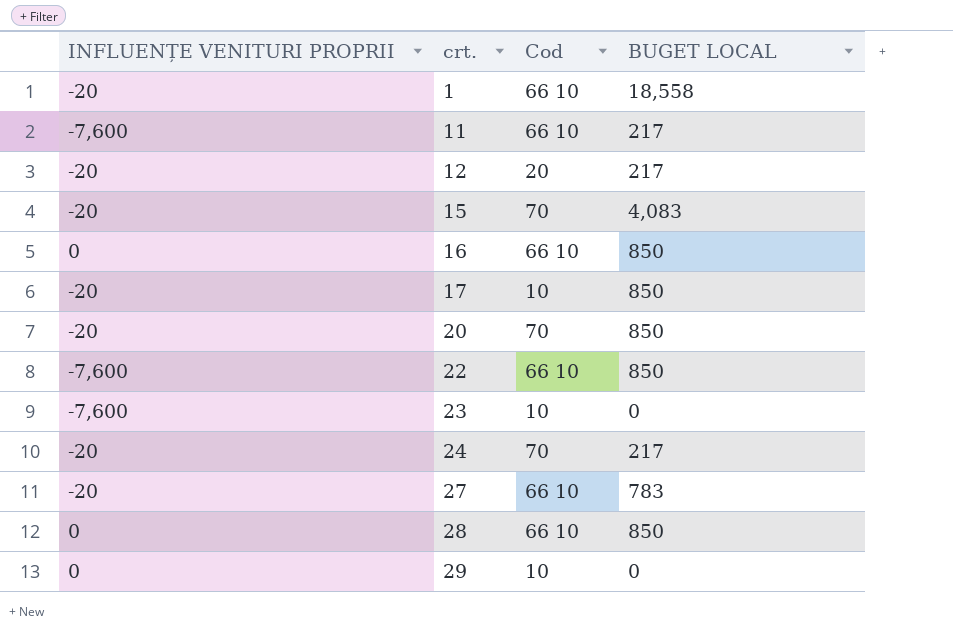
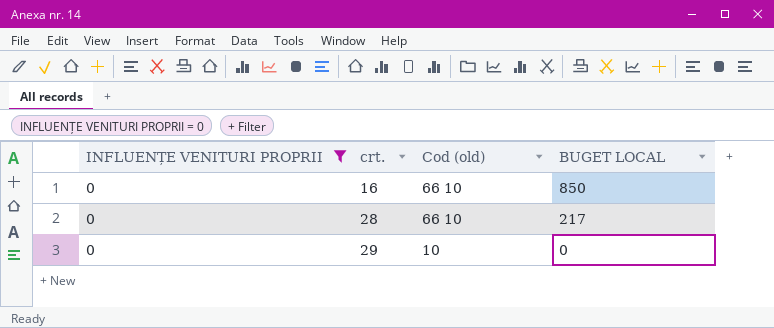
filter: none -> INFLUENȚE VENITURI PROPRII = 0
column name: Cod -> Cod (old)
28 | BUGET LOCAL: 850 -> 217

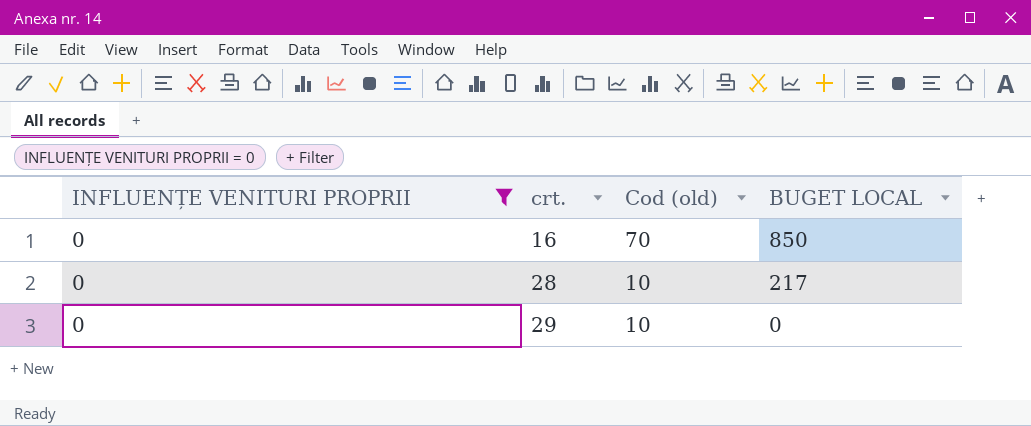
16 | Cod (old): 66 10 -> 70
28 | Cod (old): 66 10 -> 10

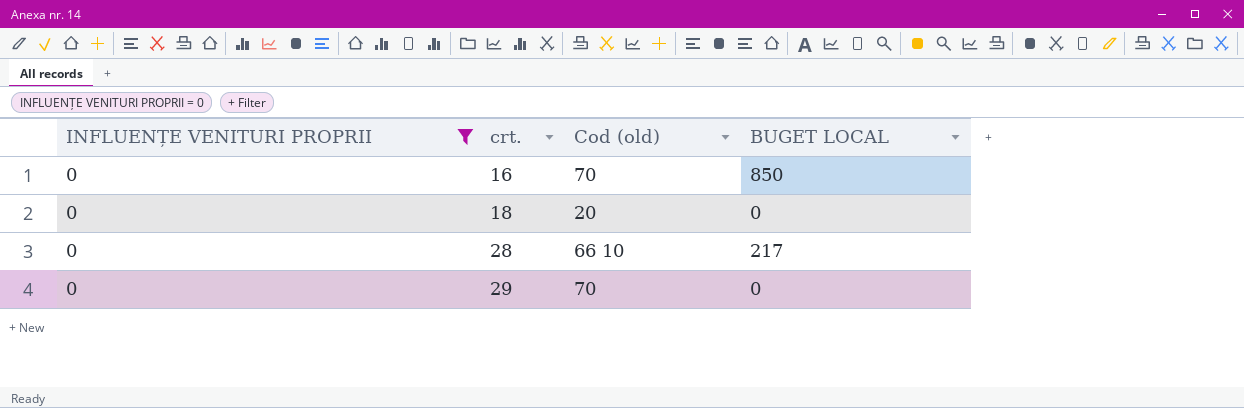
row 18: none -> 0 | 20 | 0
28 | Cod (old): 10 -> 66 10
29 | Cod (old): 10 -> 70

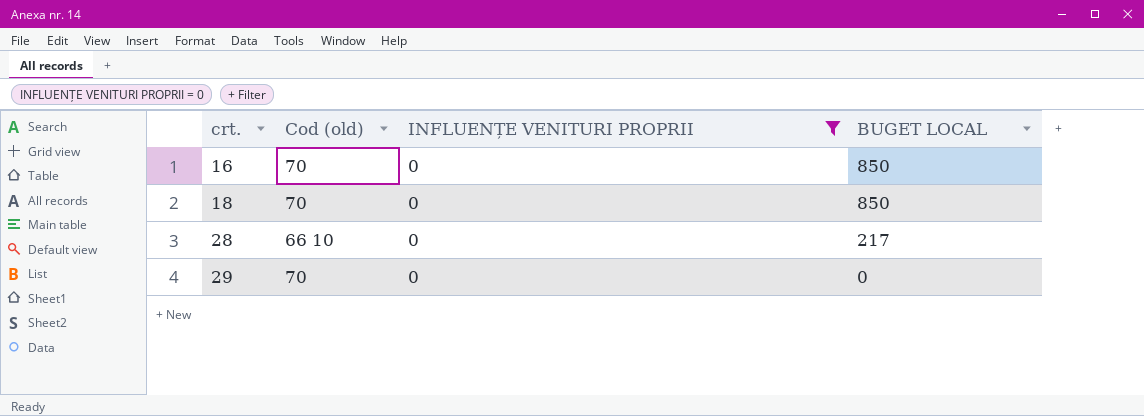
column INFLUENȚE VENITURI PROPRII | position: 1 -> 3
18 | Cod (old): 20 -> 70
18 | BUGET LOCAL: 0 -> 850

